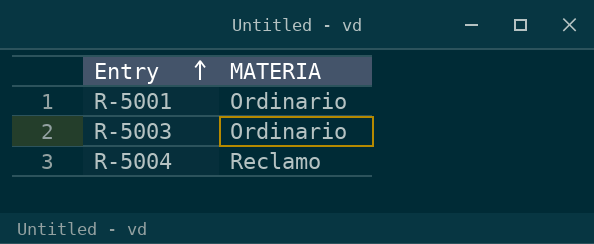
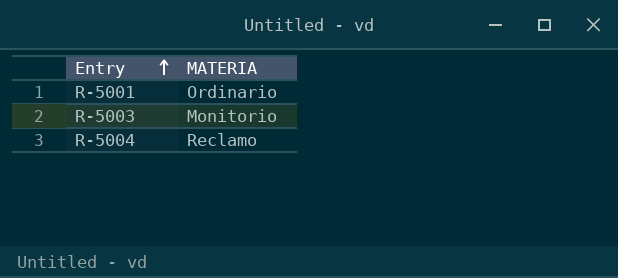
R-5003 | MATERIA: Ordinario -> Monitorio

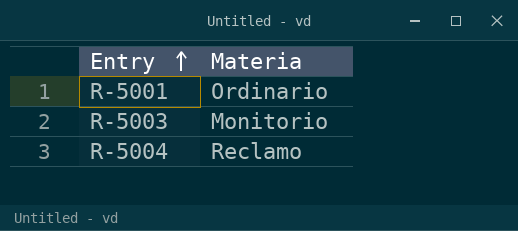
column name: MATERIA -> Materia

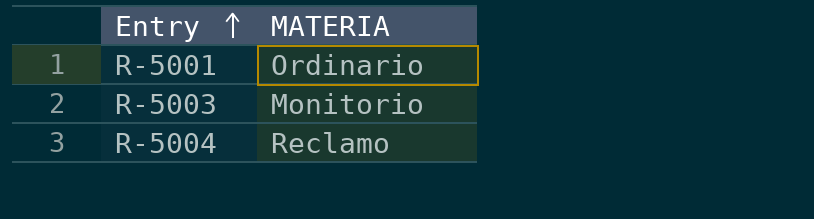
column name: Materia -> MATERIA

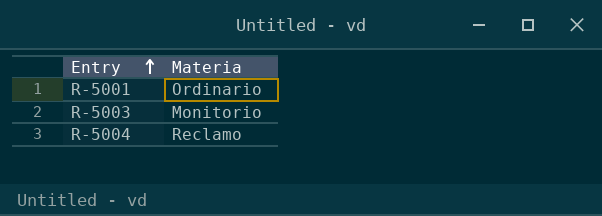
column name: MATERIA -> Materia

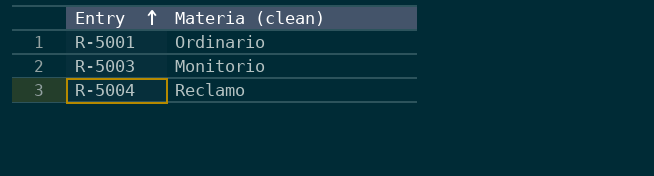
column name: Materia -> Materia (clean)

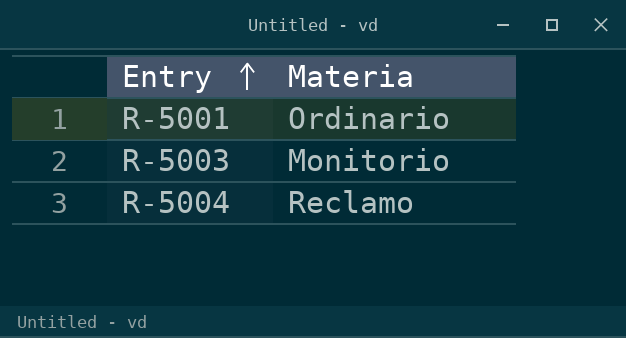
column name: Materia (clean) -> Materia

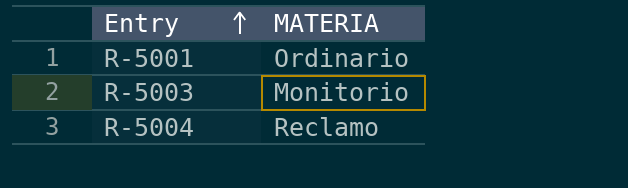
column name: Materia -> MATERIA

